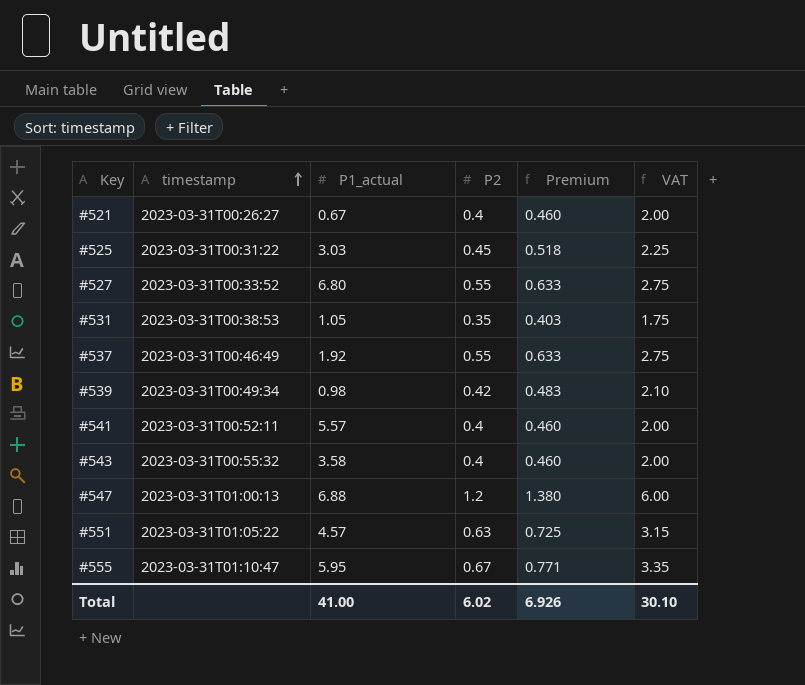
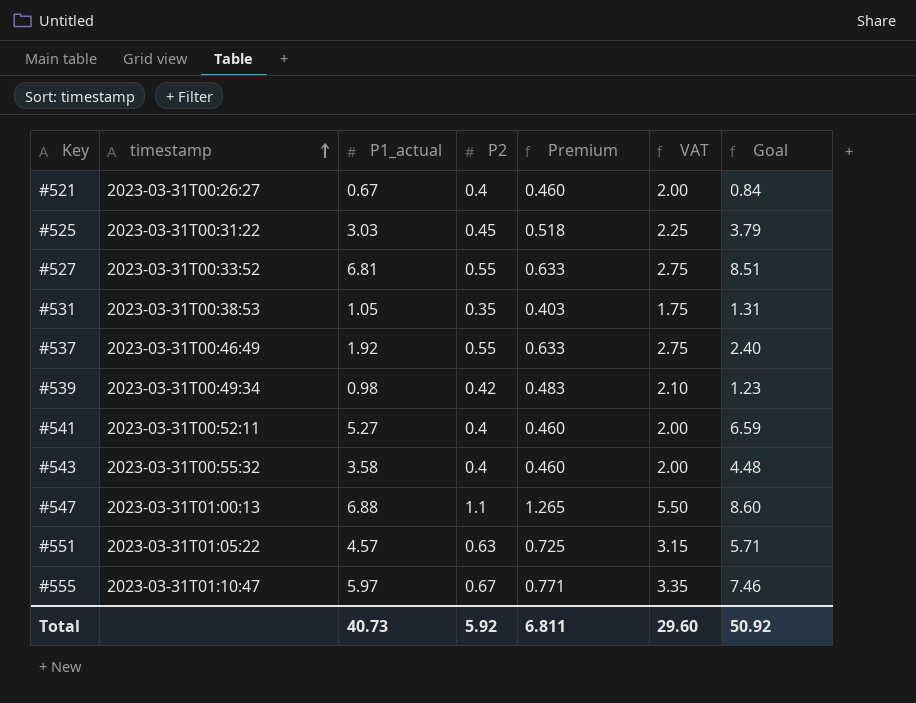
column Goal | formula: none -> [P1_actual] * 1.25
#527 | P1_actual: 6.80 -> 6.81
#541 | P1_actual: 5.57 -> 5.27
#547 | P2: 1.2 -> 1.1
#547 | Premium: 1.380 -> 1.265
#547 | VAT: 6.00 -> 5.50
#555 | P1_actual: 5.95 -> 5.97
Total | P1_actual: 41.00 -> 40.73
Total | P2: 6.02 -> 5.92
Total | Premium: 6.926 -> 6.811
Total | VAT: 30.10 -> 29.60

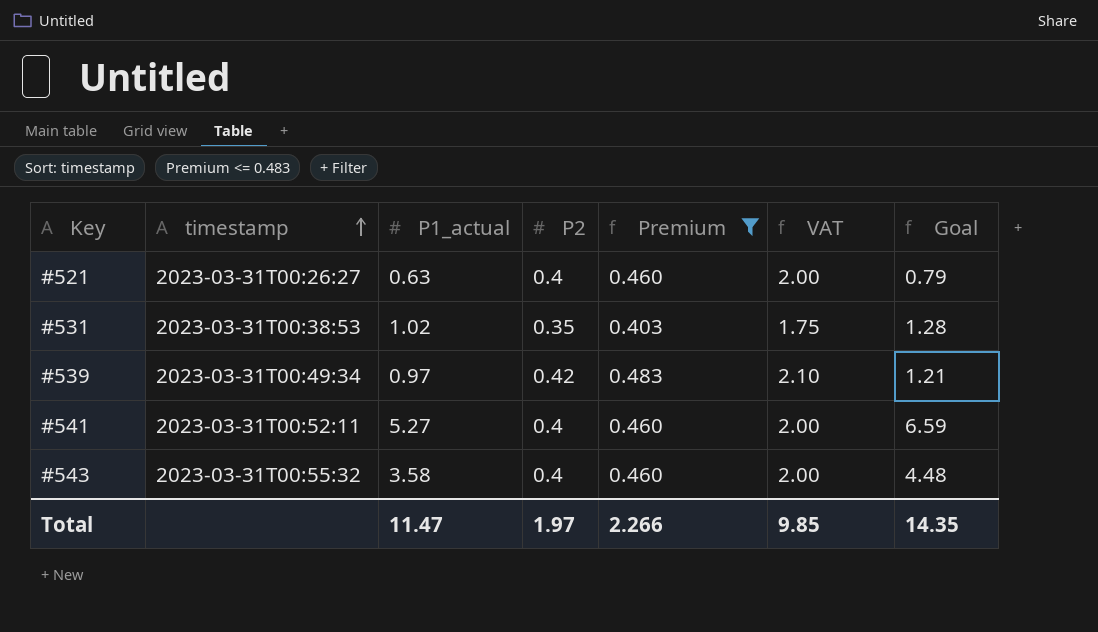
filter: none -> Premium <= 0.483
#521 | P1_actual: 0.67 -> 0.63
#521 | Goal: 0.84 -> 0.79
#531 | P1_actual: 1.05 -> 1.02
#531 | Goal: 1.31 -> 1.28
#539 | P1_actual: 0.98 -> 0.97
#539 | Goal: 1.23 -> 1.21
Total | P1_actual: 40.73 -> 11.47
Total | P2: 5.92 -> 1.97
Total | Premium: 6.811 -> 2.266
Total | VAT: 29.60 -> 9.85
Total | Goal: 50.92 -> 14.35

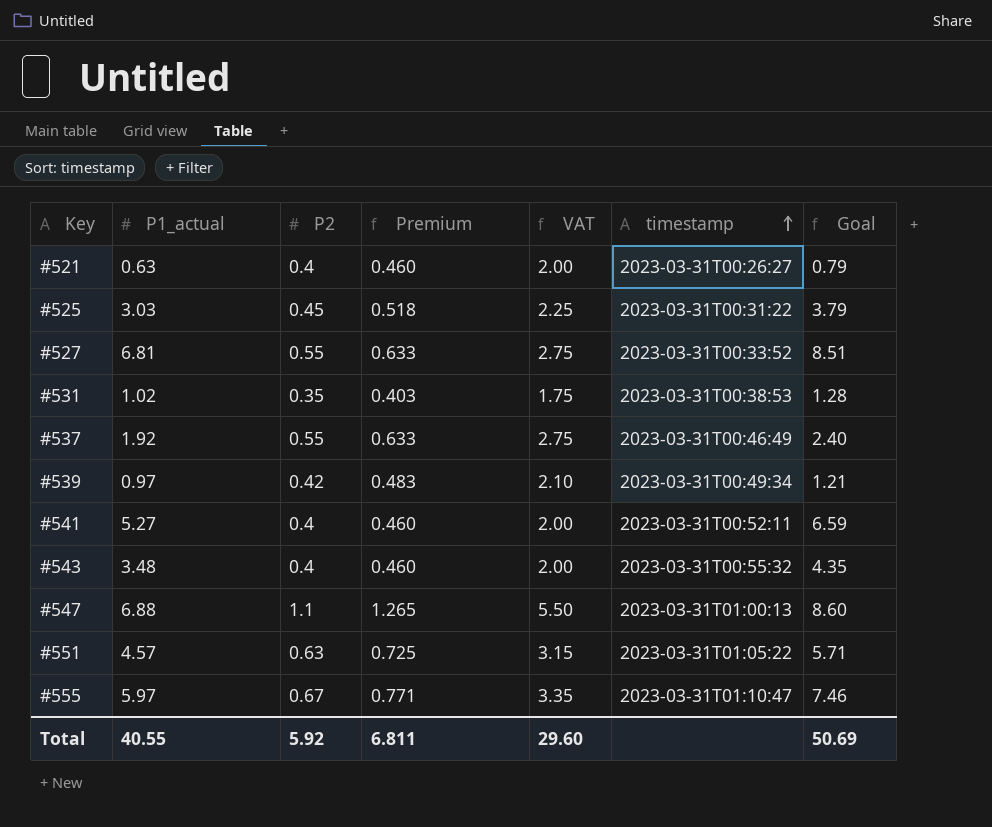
filter: Premium <= 0.483 -> none
column timestamp | position: 2 -> 6
#543 | P1_actual: 3.58 -> 3.48
#543 | Goal: 4.48 -> 4.35
Total | P1_actual: 11.47 -> 40.55
Total | P2: 1.97 -> 5.92
Total | Premium: 2.266 -> 6.811
Total | VAT: 9.85 -> 29.60
Total | Goal: 14.35 -> 50.69

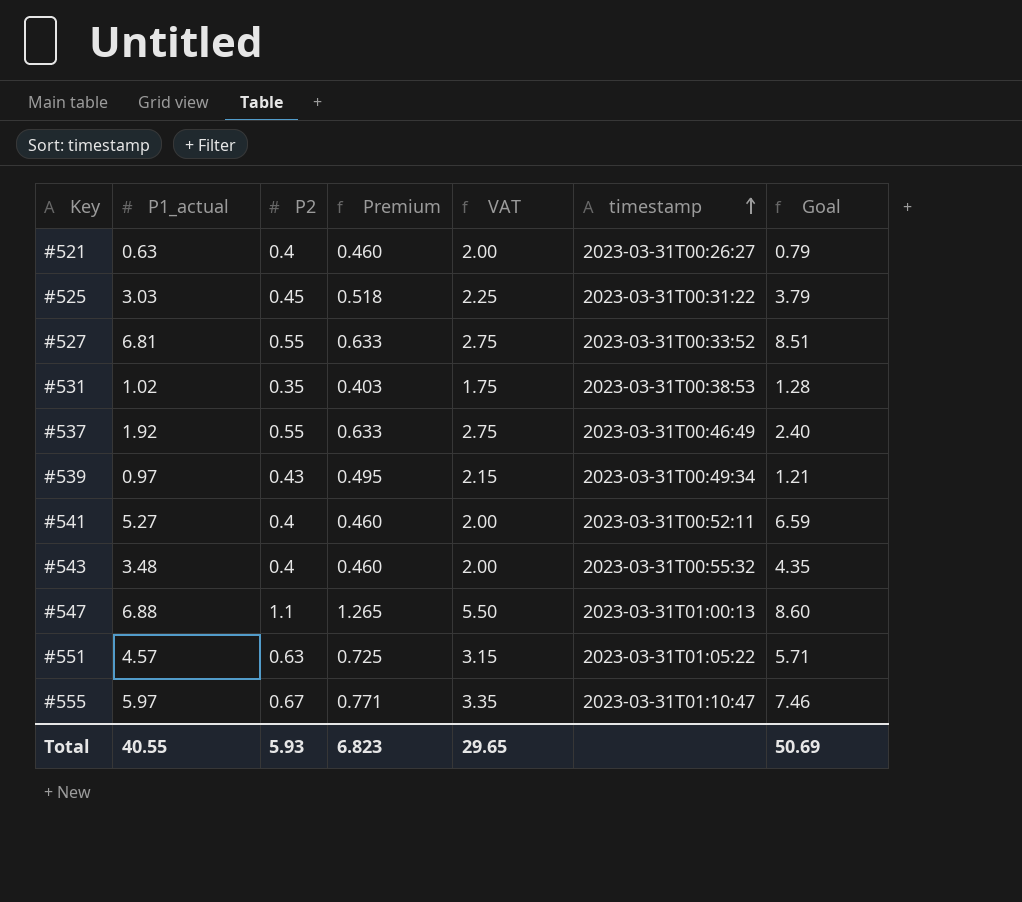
#539 | P2: 0.42 -> 0.43
#539 | Premium: 0.483 -> 0.495
#539 | VAT: 2.10 -> 2.15
Total | P2: 5.92 -> 5.93
Total | Premium: 6.811 -> 6.823
Total | VAT: 29.60 -> 29.65

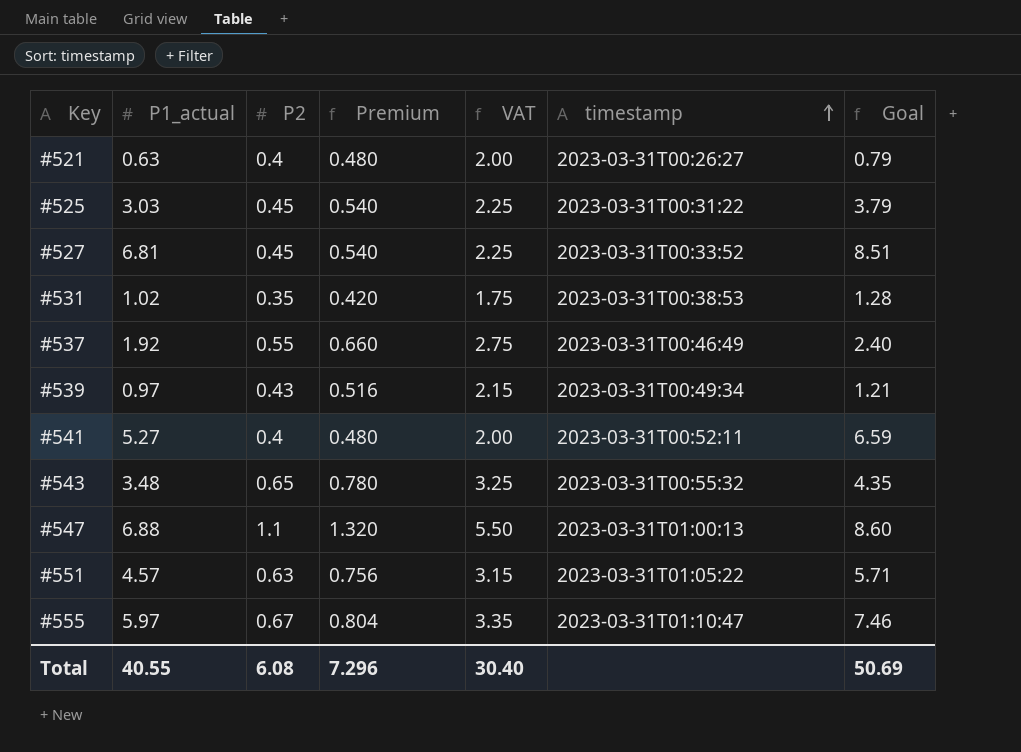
column Premium | formula: [P2] * 1.15 -> [P2] * 1.2
#527 | P2: 0.55 -> 0.45
#527 | VAT: 2.75 -> 2.25
#543 | P2: 0.4 -> 0.65
#543 | VAT: 2.00 -> 3.25
Total | P2: 5.93 -> 6.08
Total | Premium: 6.823 -> 7.296
Total | VAT: 29.65 -> 30.40

